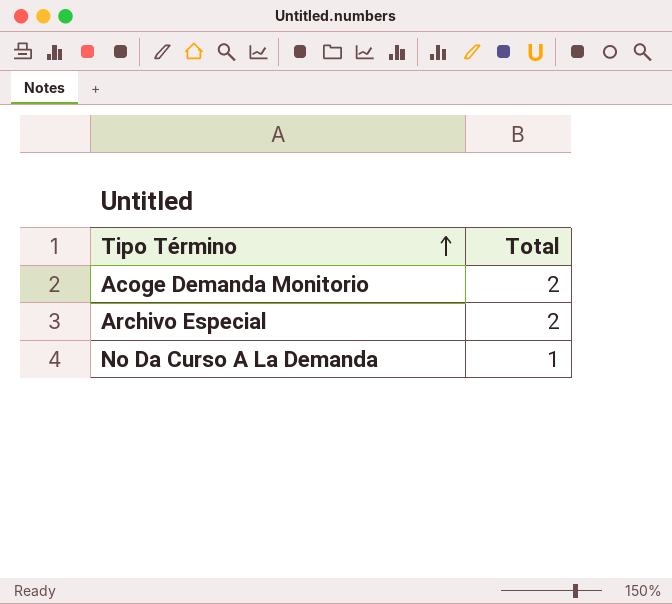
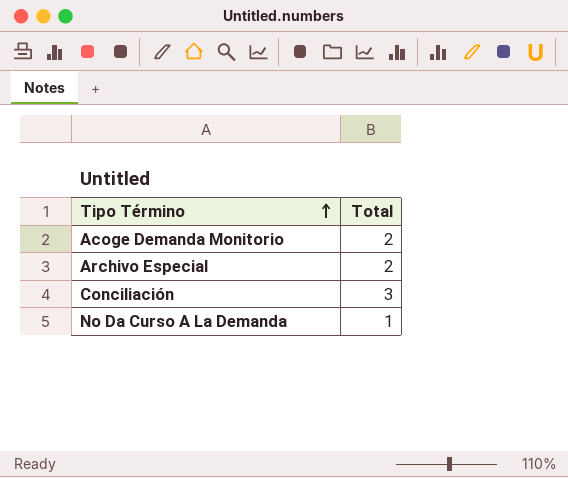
row Conciliación: none -> 3

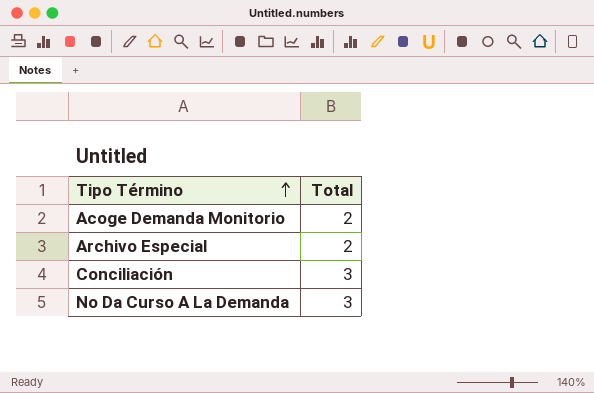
No Da Curso A La Demanda | Total: 1 -> 3

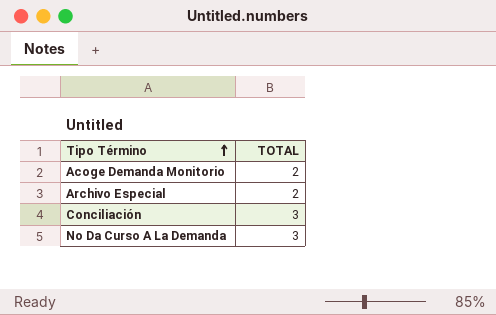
column name: Total -> TOTAL

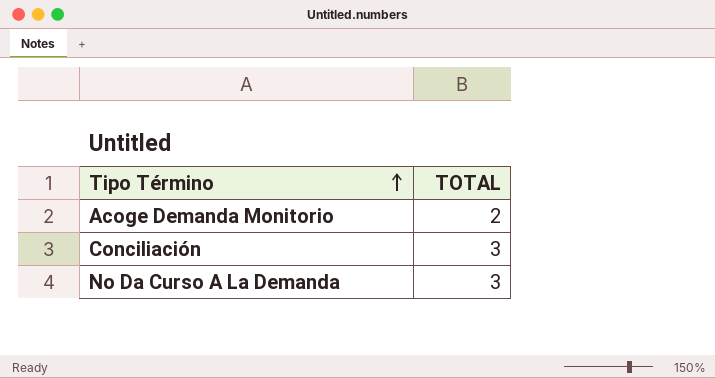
row Archivo Especial: 2 -> none

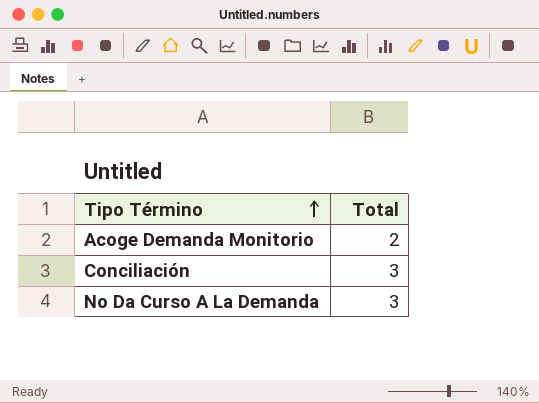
column name: TOTAL -> Total

